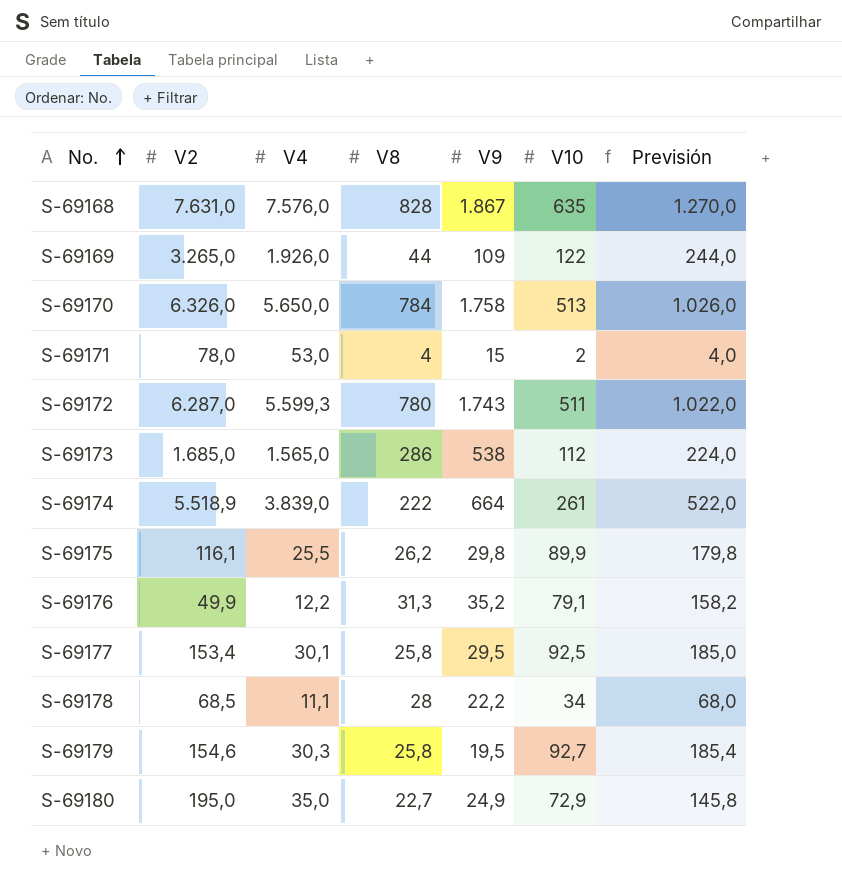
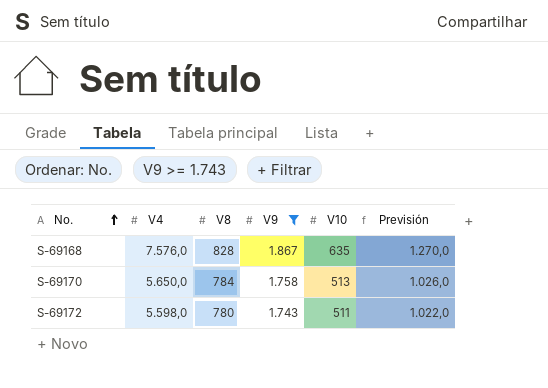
filter: none -> V9 >= 1.743
column V2 | position: 2 -> none
S-69172 | V4: 5.599,3 -> 5.598,0

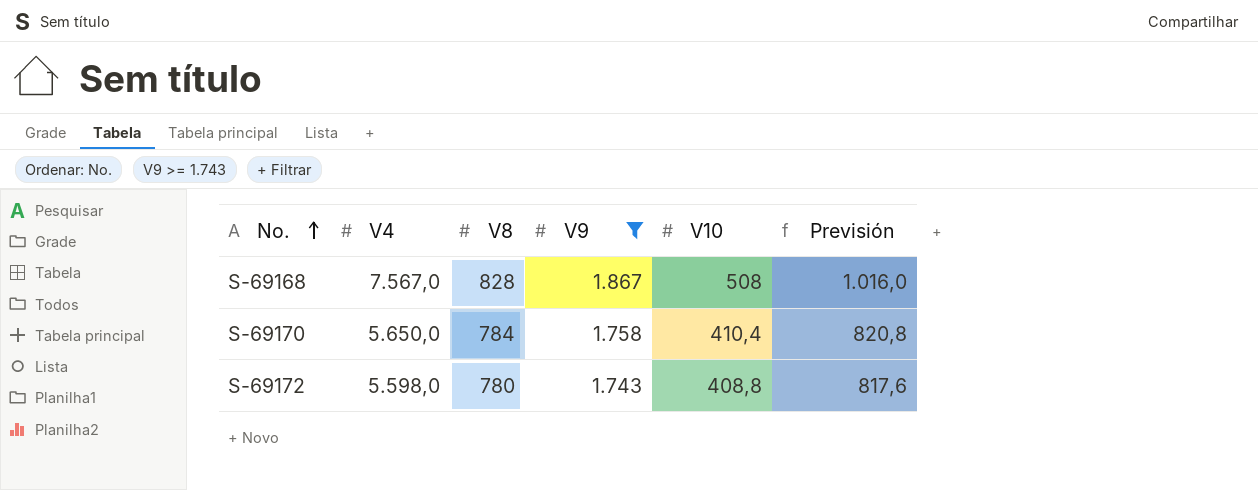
S-69168 | V4: 7.576,0 -> 7.567,0
S-69168 | V10: 635 -> 508
S-69168 | Previsión: 1.270,0 -> 1.016,0
S-69170 | V10: 513 -> 410,4
S-69170 | Previsión: 1.026,0 -> 820,8
S-69172 | V10: 511 -> 408,8
S-69172 | Previsión: 1.022,0 -> 817,6

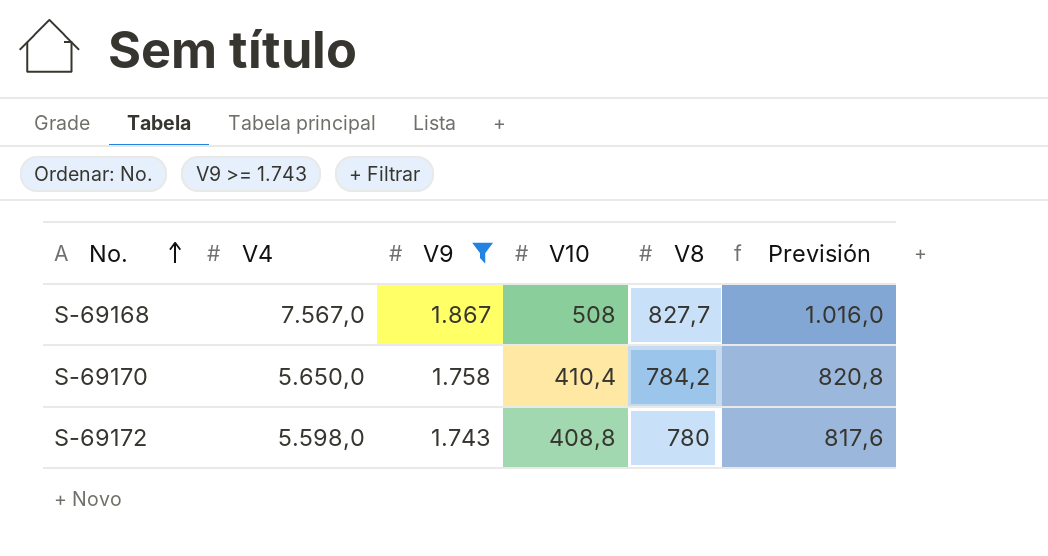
column V8 | position: 3 -> 5
S-69168 | V8: 828 -> 827,7
S-69170 | V8: 784 -> 784,2

